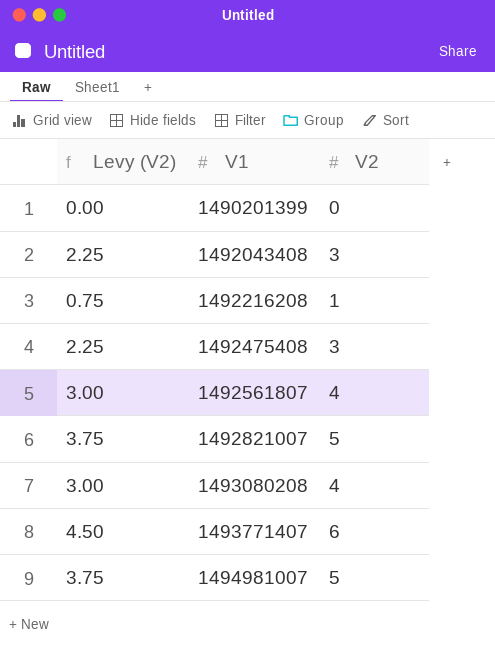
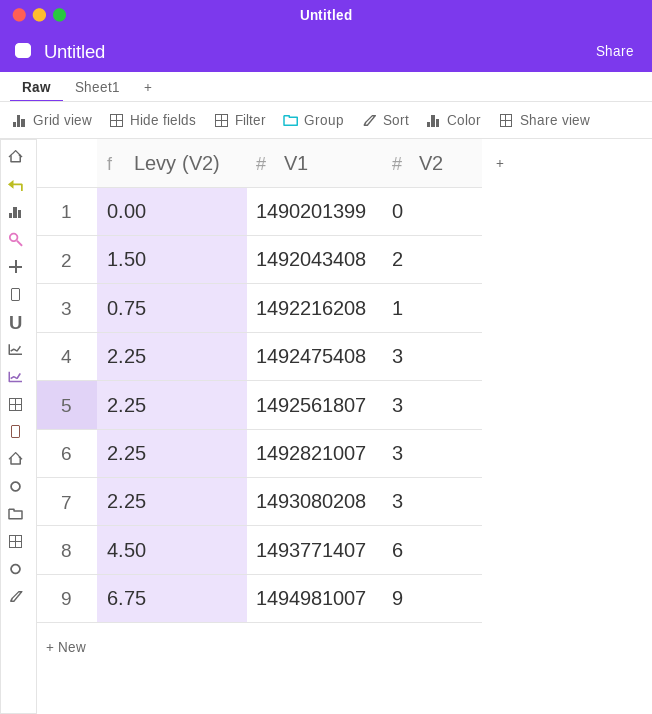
1492043408 | Levy (V2): 2.25 -> 1.50
1492043408 | V2: 3 -> 2
1492561807 | Levy (V2): 3.00 -> 2.25
1492561807 | V2: 4 -> 3
1492821007 | Levy (V2): 3.75 -> 2.25
1492821007 | V2: 5 -> 3
1493080208 | Levy (V2): 3.00 -> 2.25
1493080208 | V2: 4 -> 3
1494981007 | Levy (V2): 3.75 -> 6.75
1494981007 | V2: 5 -> 9

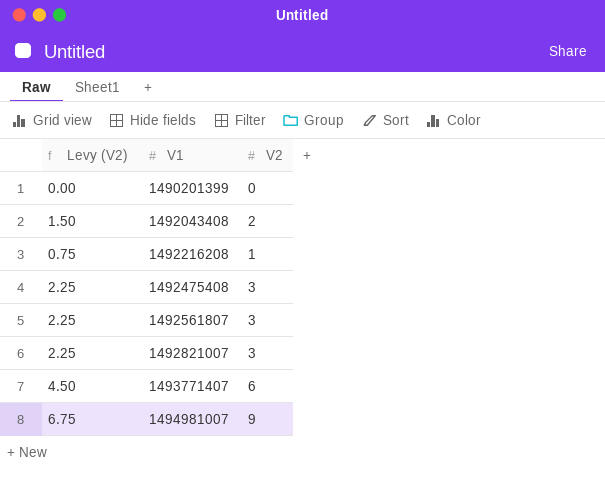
row 1493080208: 2.25 | 3 -> none

